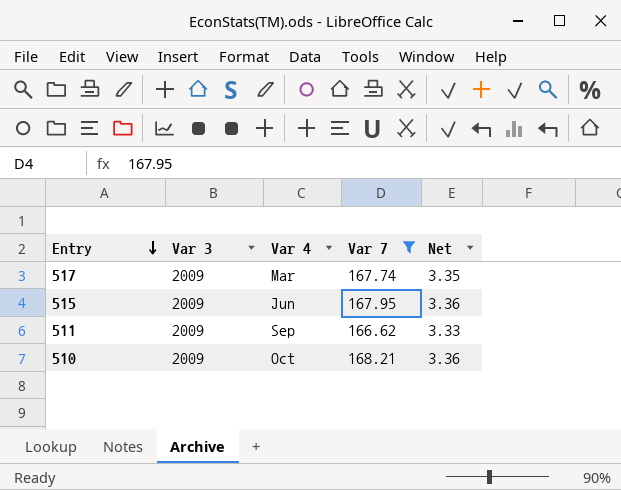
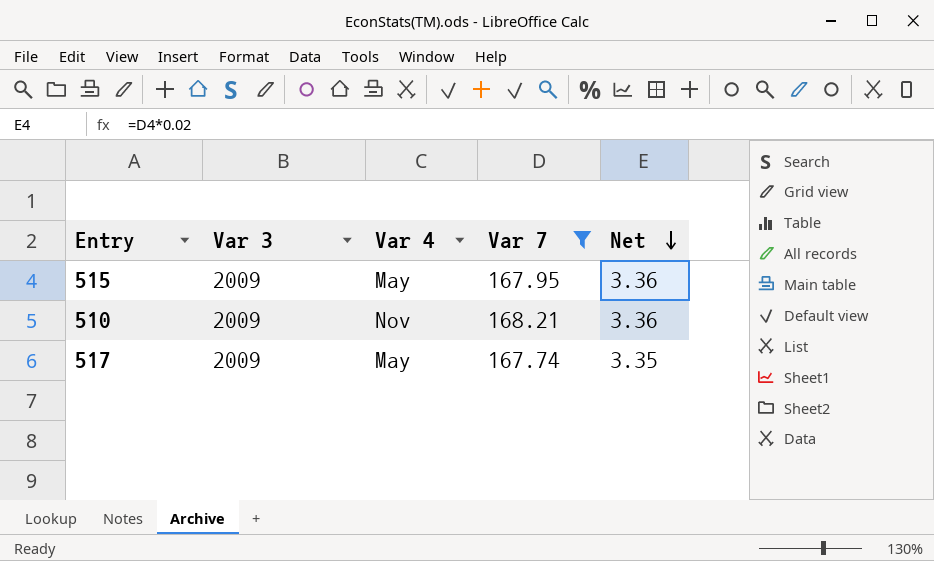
row order: Entry descending -> Net descending
row 511: 2009 | Sep | 166.62 | 3.33 -> none
515 | Var 4: Jun -> May
510 | Var 4: Oct -> Nov
517 | Var 4: Mar -> May

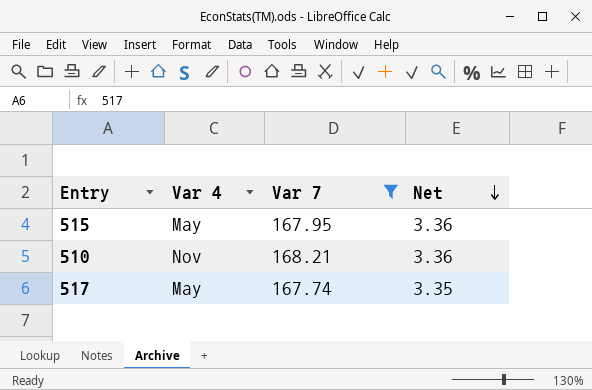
column Var 3 | position: 2 -> none

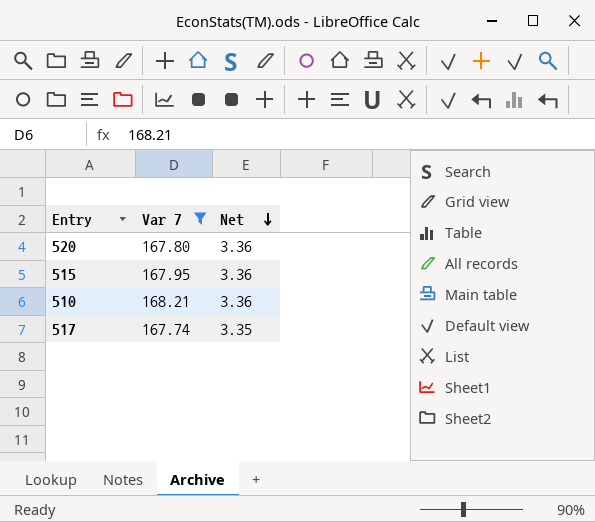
column Var 4 | position: 2 -> none
row 520: none -> 167.80 | 3.36

